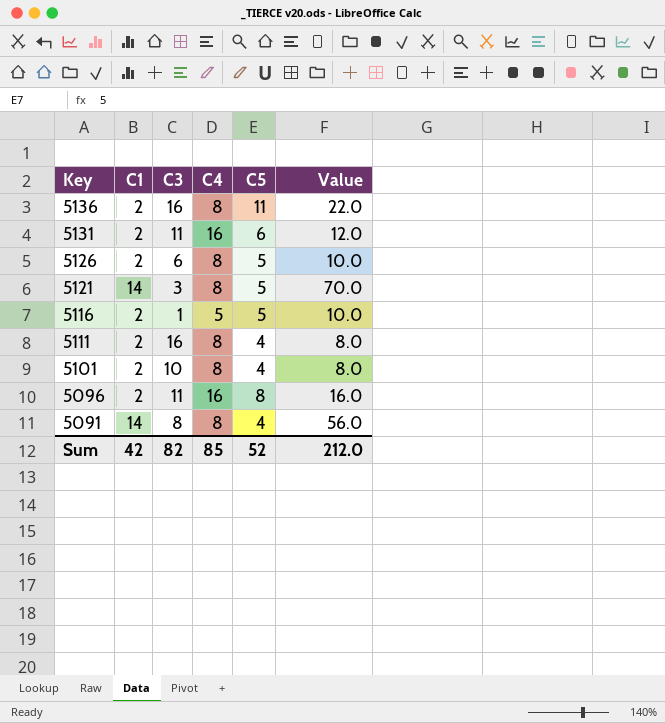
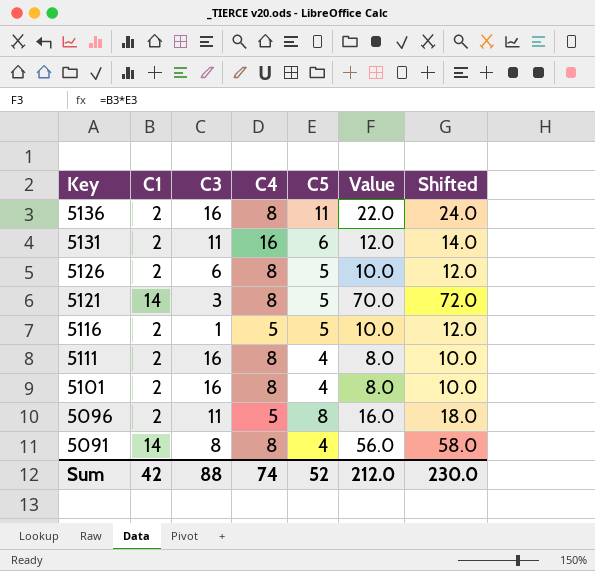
column Shifted | formula: none -> [Value] + 2
5101 | C3: 10 -> 16
5096 | C4: 16 -> 5
Sum | C3: 82 -> 88
Sum | C4: 85 -> 74

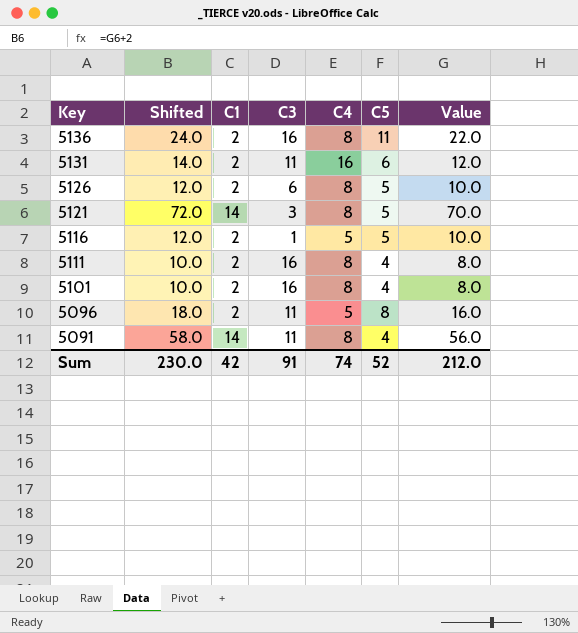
column Shifted | position: 7 -> 2
5091 | C3: 8 -> 11
Sum | C3: 88 -> 91

